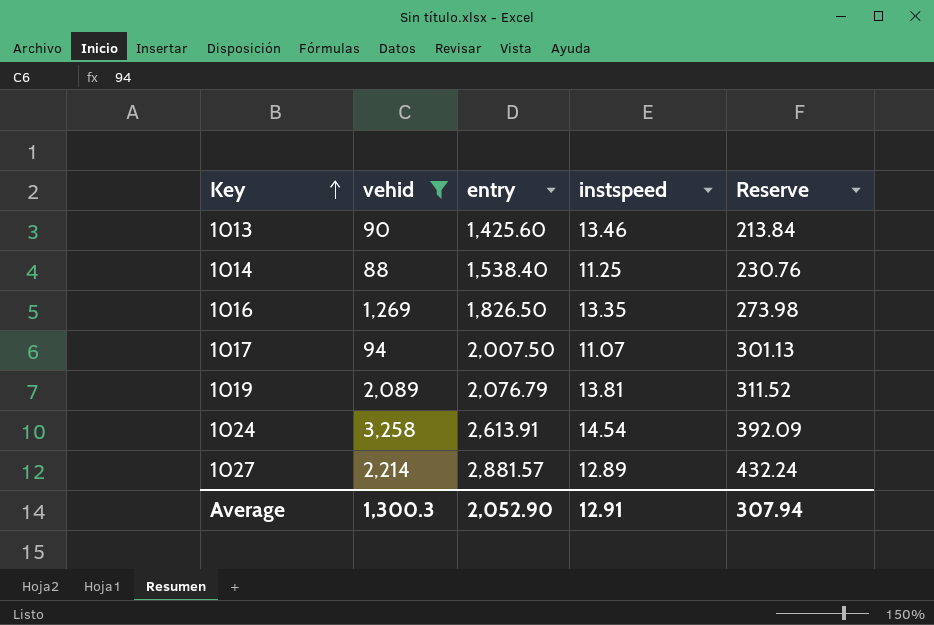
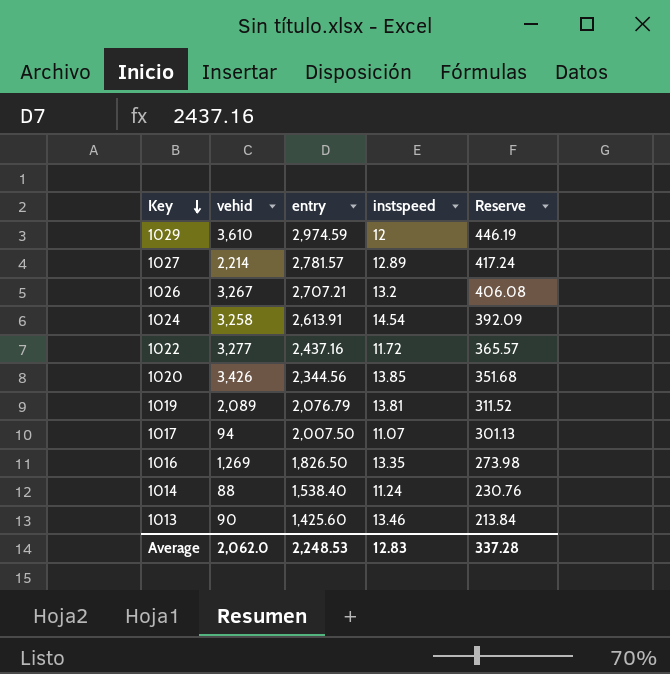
filter: vehid <= 3,258 -> none
row order: Key ascending -> Key descending
1027 | entry: 2,881.57 -> 2,781.57
1027 | Reserve: 432.24 -> 417.24
1014 | instspeed: 11.25 -> 11.24
Average | vehid: 1,300.3 -> 2,062.0
Average | entry: 2,052.90 -> 2,248.53
Average | instspeed: 12.91 -> 12.83
Average | Reserve: 307.94 -> 337.28

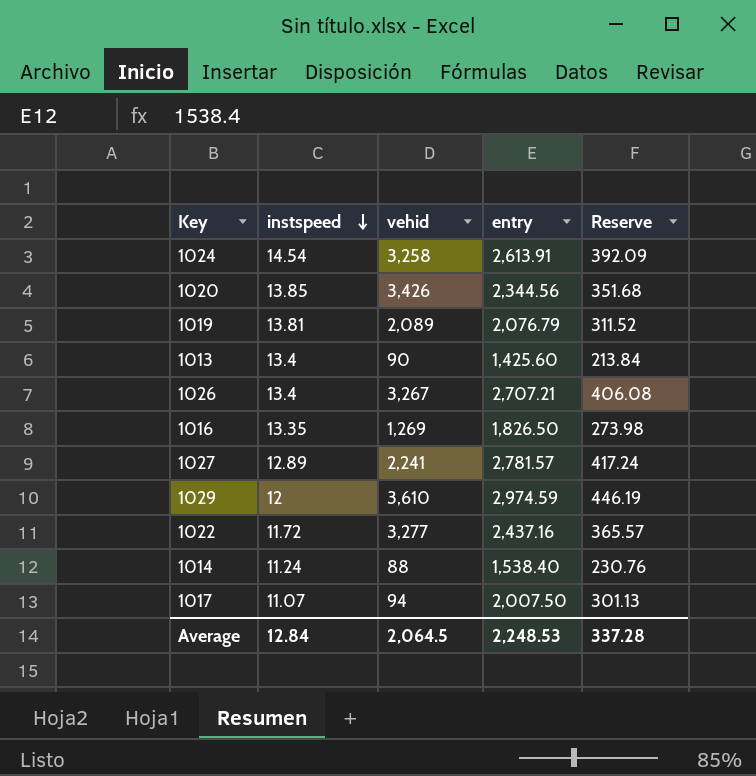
row order: Key descending -> instspeed descending
column instspeed | position: 4 -> 2
1013 | instspeed: 13.46 -> 13.4
1026 | instspeed: 13.2 -> 13.4
1027 | vehid: 2,214 -> 2,241
Average | instspeed: 12.83 -> 12.84
Average | vehid: 2,062.0 -> 2,064.5

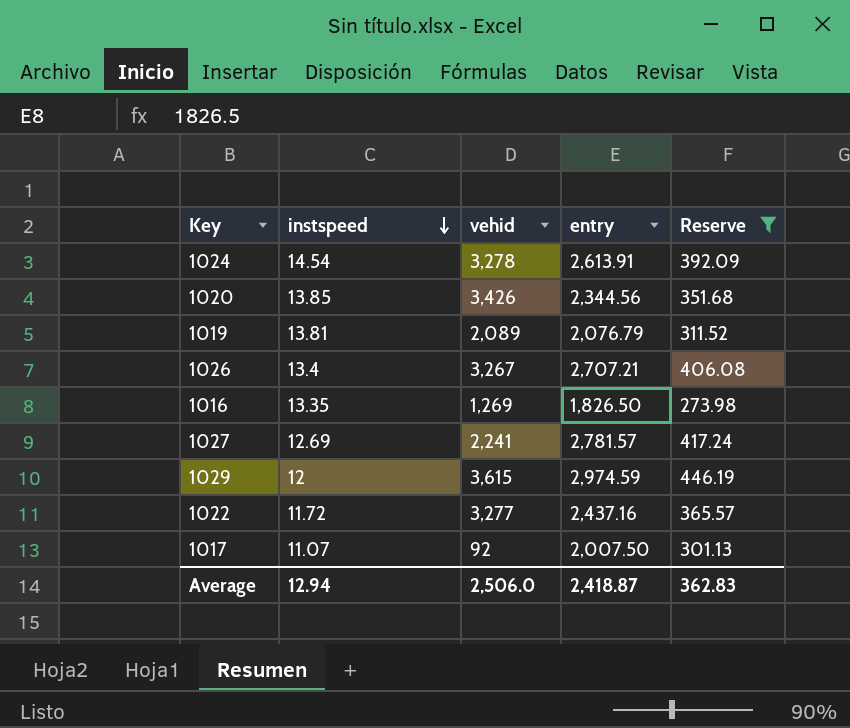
filter: none -> Reserve >= 273.98
1024 | vehid: 3,258 -> 3,278
1027 | instspeed: 12.89 -> 12.69
1029 | vehid: 3,610 -> 3,615
1017 | vehid: 94 -> 92
Average | instspeed: 12.84 -> 12.94
Average | vehid: 2,064.5 -> 2,506.0
Average | entry: 2,248.53 -> 2,418.87
Average | Reserve: 337.28 -> 362.83

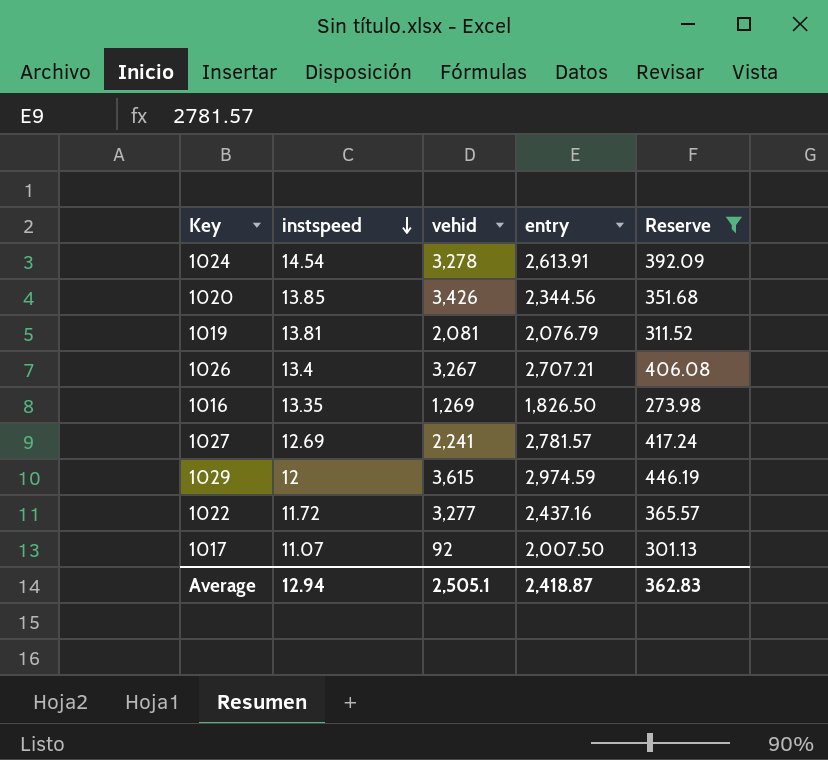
1019 | vehid: 2,089 -> 2,081
Average | vehid: 2,506.0 -> 2,505.1

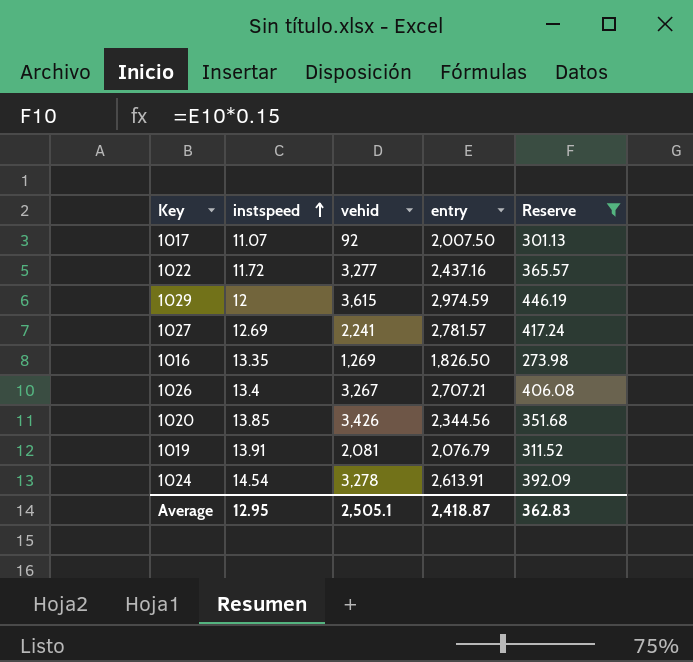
row order: instspeed descending -> instspeed ascending
1019 | instspeed: 13.81 -> 13.91
Average | instspeed: 12.94 -> 12.95

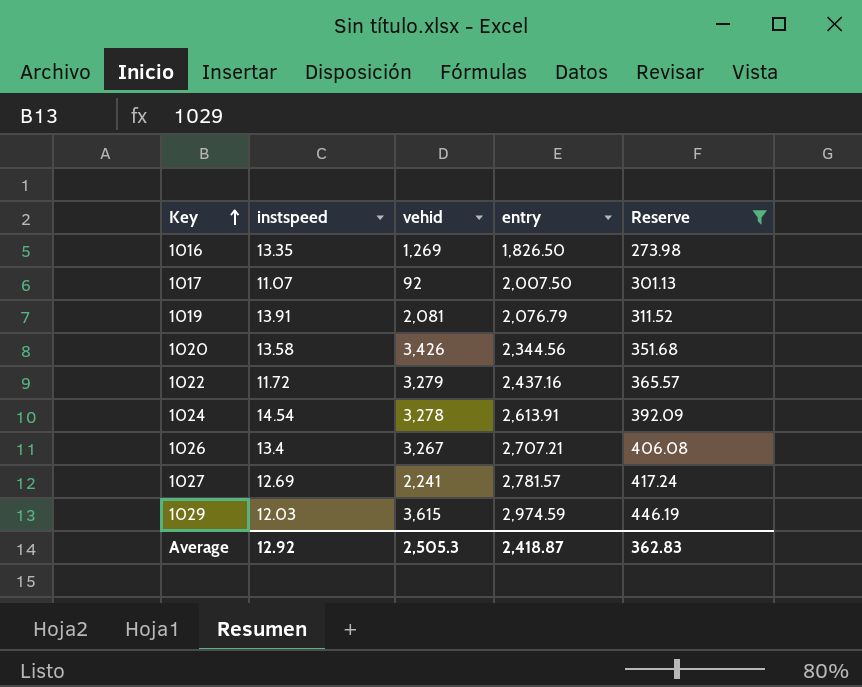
row order: instspeed ascending -> Key ascending
1020 | instspeed: 13.85 -> 13.58
1022 | vehid: 3,277 -> 3,279
1029 | instspeed: 12 -> 12.03
Average | instspeed: 12.95 -> 12.92
Average | vehid: 2,505.1 -> 2,505.3

